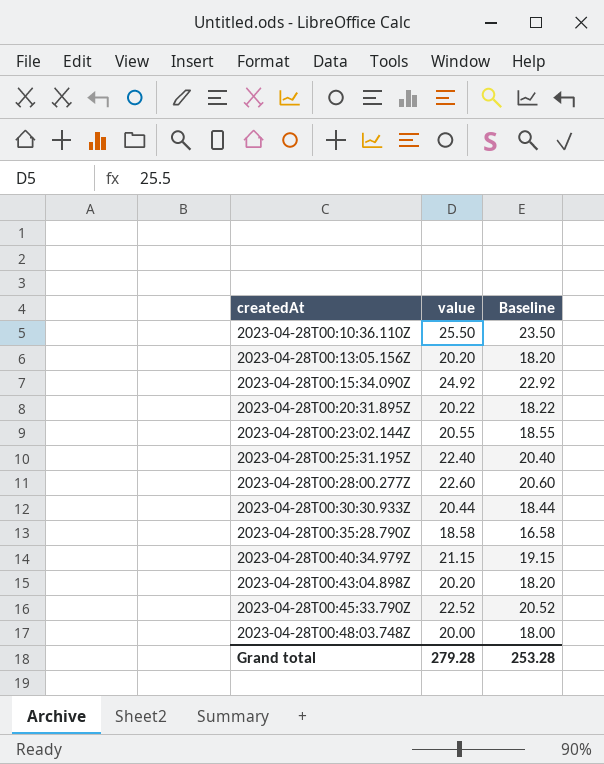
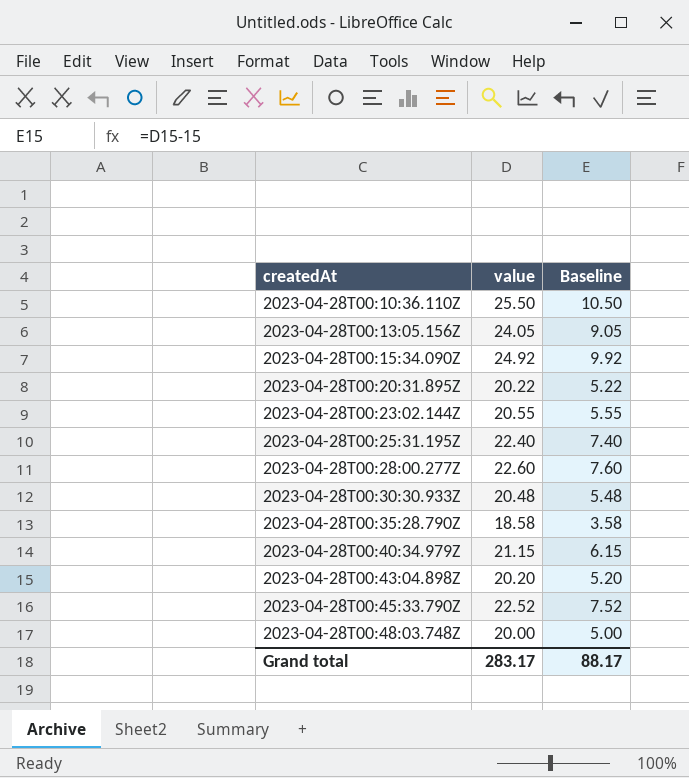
column Baseline | formula: [value] - 2 -> [value] - 15
2023-04-28T00:13:05.156Z | value: 20.20 -> 24.05
2023-04-28T00:30:30.933Z | value: 20.44 -> 20.48
Grand total | value: 279.28 -> 283.17
Grand total | Baseline: 253.28 -> 88.17

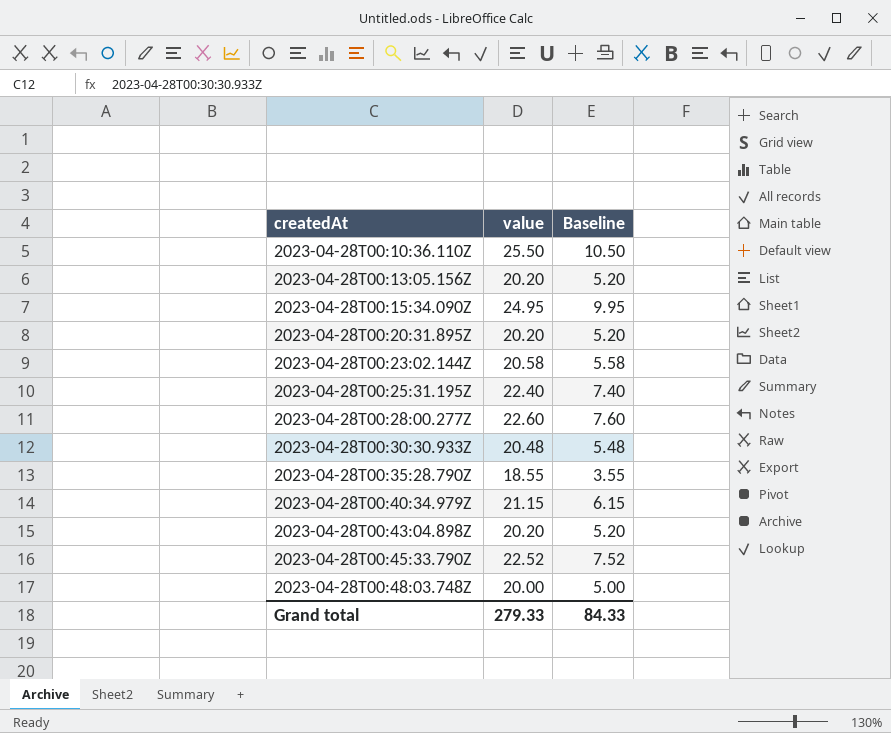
2023-04-28T00:13:05.156Z | value: 24.05 -> 20.20
2023-04-28T00:13:05.156Z | Baseline: 9.05 -> 5.20
2023-04-28T00:15:34.090Z | value: 24.92 -> 24.95
2023-04-28T00:15:34.090Z | Baseline: 9.92 -> 9.95
2023-04-28T00:20:31.895Z | value: 20.22 -> 20.20
2023-04-28T00:20:31.895Z | Baseline: 5.22 -> 5.20
2023-04-28T00:23:02.144Z | value: 20.55 -> 20.58
2023-04-28T00:23:02.144Z | Baseline: 5.55 -> 5.58
2023-04-28T00:35:28.790Z | value: 18.58 -> 18.55
2023-04-28T00:35:28.790Z | Baseline: 3.58 -> 3.55
Grand total | value: 283.17 -> 279.33
Grand total | Baseline: 88.17 -> 84.33

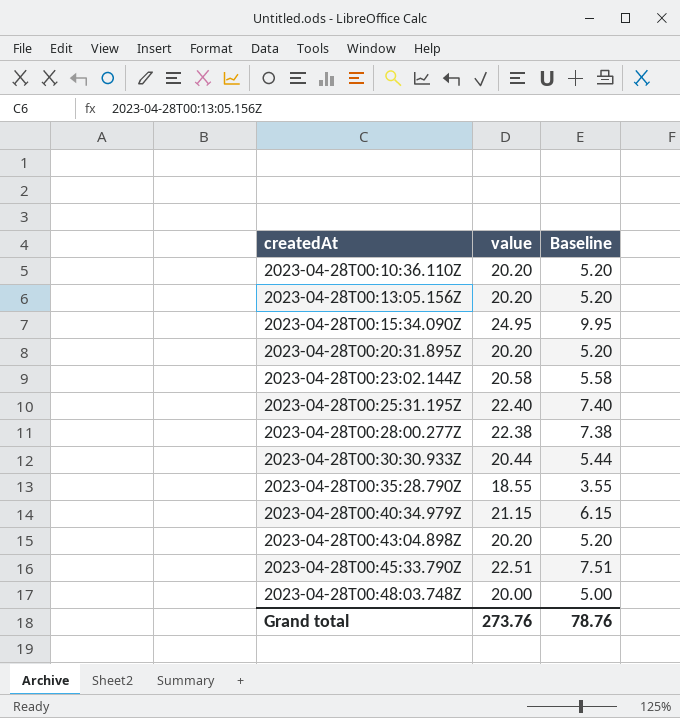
2023-04-28T00:10:36.110Z | value: 25.50 -> 20.20
2023-04-28T00:10:36.110Z | Baseline: 10.50 -> 5.20
2023-04-28T00:28:00.277Z | value: 22.60 -> 22.38
2023-04-28T00:28:00.277Z | Baseline: 7.60 -> 7.38
2023-04-28T00:30:30.933Z | value: 20.48 -> 20.44
2023-04-28T00:30:30.933Z | Baseline: 5.48 -> 5.44
2023-04-28T00:45:33.790Z | value: 22.52 -> 22.51
2023-04-28T00:45:33.790Z | Baseline: 7.52 -> 7.51
Grand total | value: 279.33 -> 273.76
Grand total | Baseline: 84.33 -> 78.76

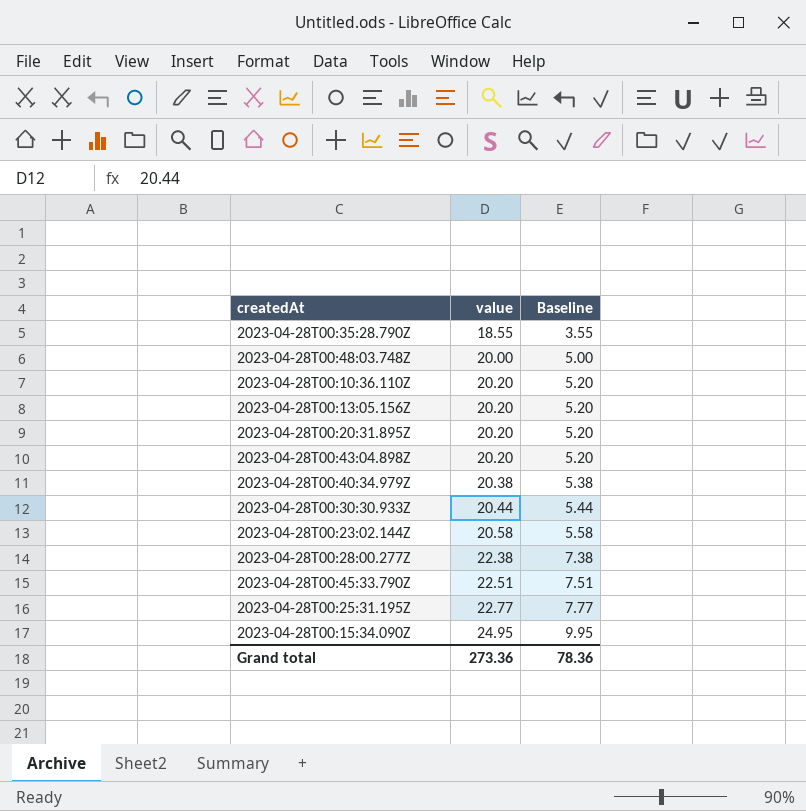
row order: createdAt ascending -> value ascending
2023-04-28T00:40:34.979Z | value: 21.15 -> 20.38
2023-04-28T00:40:34.979Z | Baseline: 6.15 -> 5.38
2023-04-28T00:25:31.195Z | value: 22.40 -> 22.77
2023-04-28T00:25:31.195Z | Baseline: 7.40 -> 7.77
Grand total | value: 273.76 -> 273.36
Grand total | Baseline: 78.76 -> 78.36

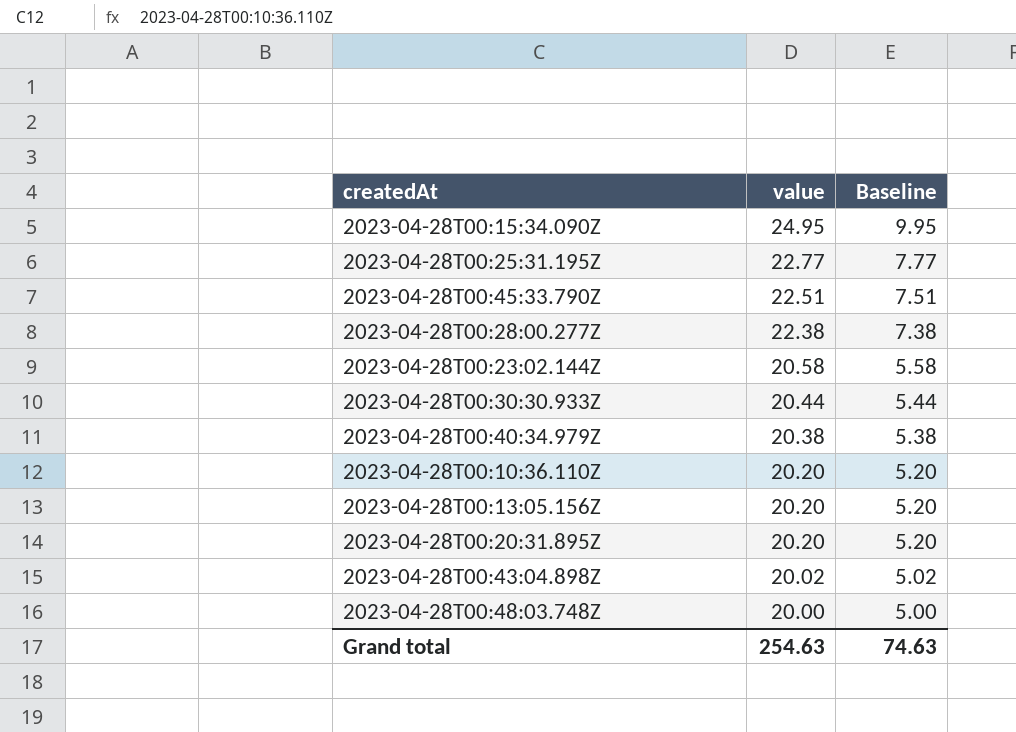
row order: value ascending -> value descending
row 2023-04-28T00:35:28.790Z: 18.55 | 3.55 -> none
2023-04-28T00:43:04.898Z | value: 20.20 -> 20.02
2023-04-28T00:43:04.898Z | Baseline: 5.20 -> 5.02
Grand total | value: 273.36 -> 254.63
Grand total | Baseline: 78.36 -> 74.63

